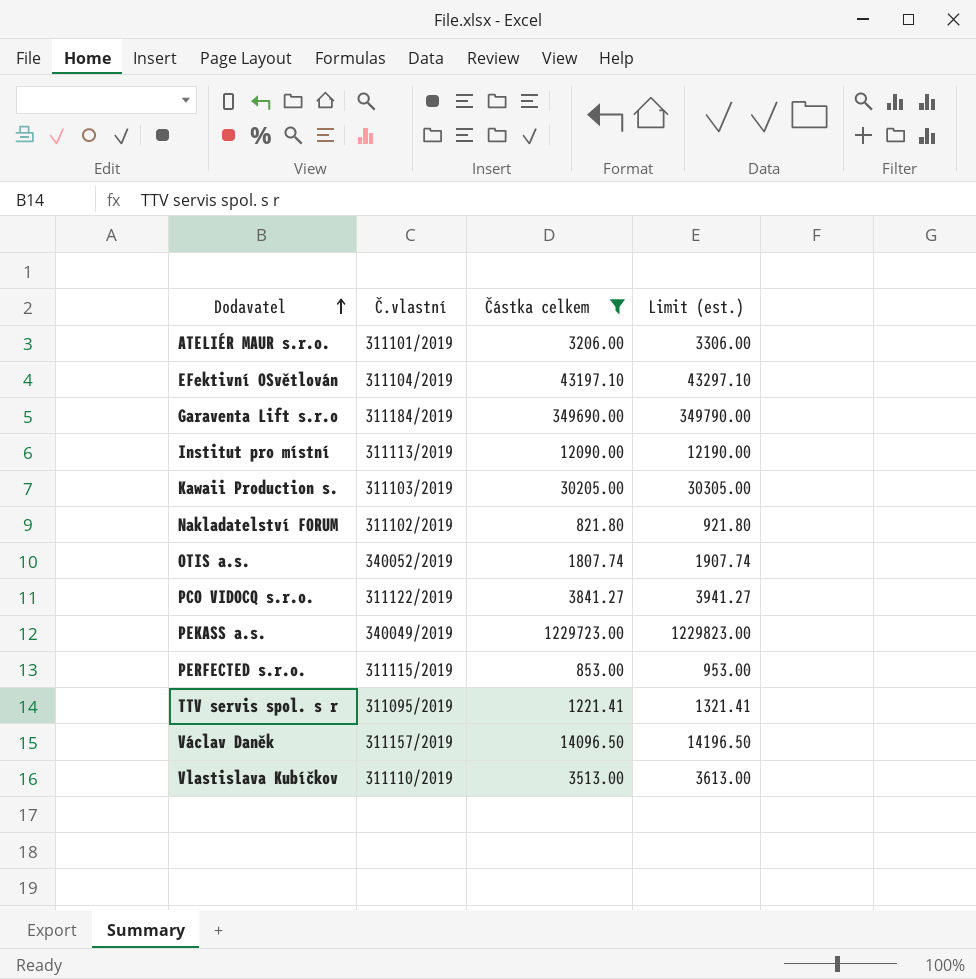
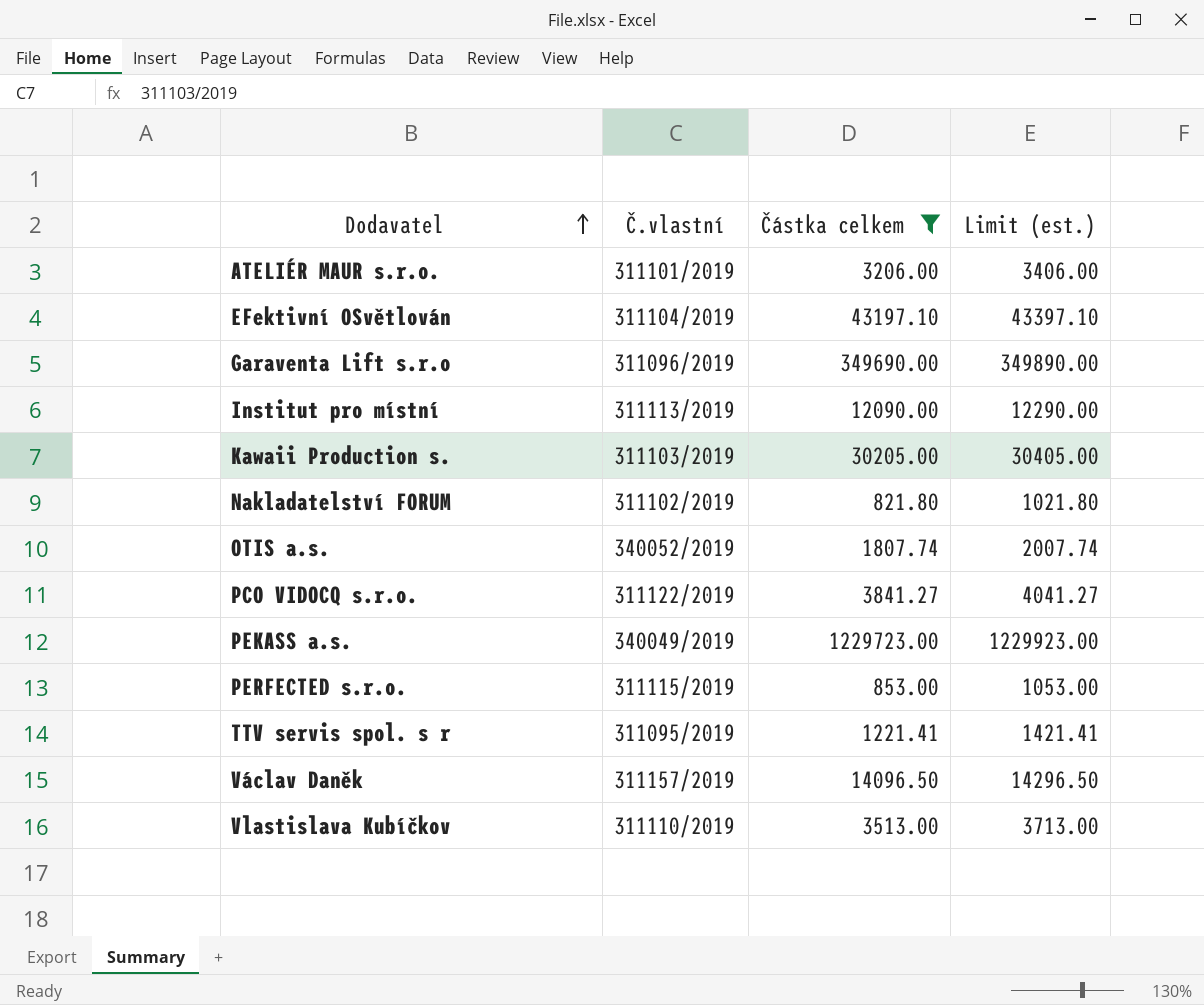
column Limit (est.) | formula: [Částka celkem] + 100 -> [Částka celkem] + 200
Garaventa Lift s.r.o | Č.vlastní: 311184/2019 -> 311096/2019

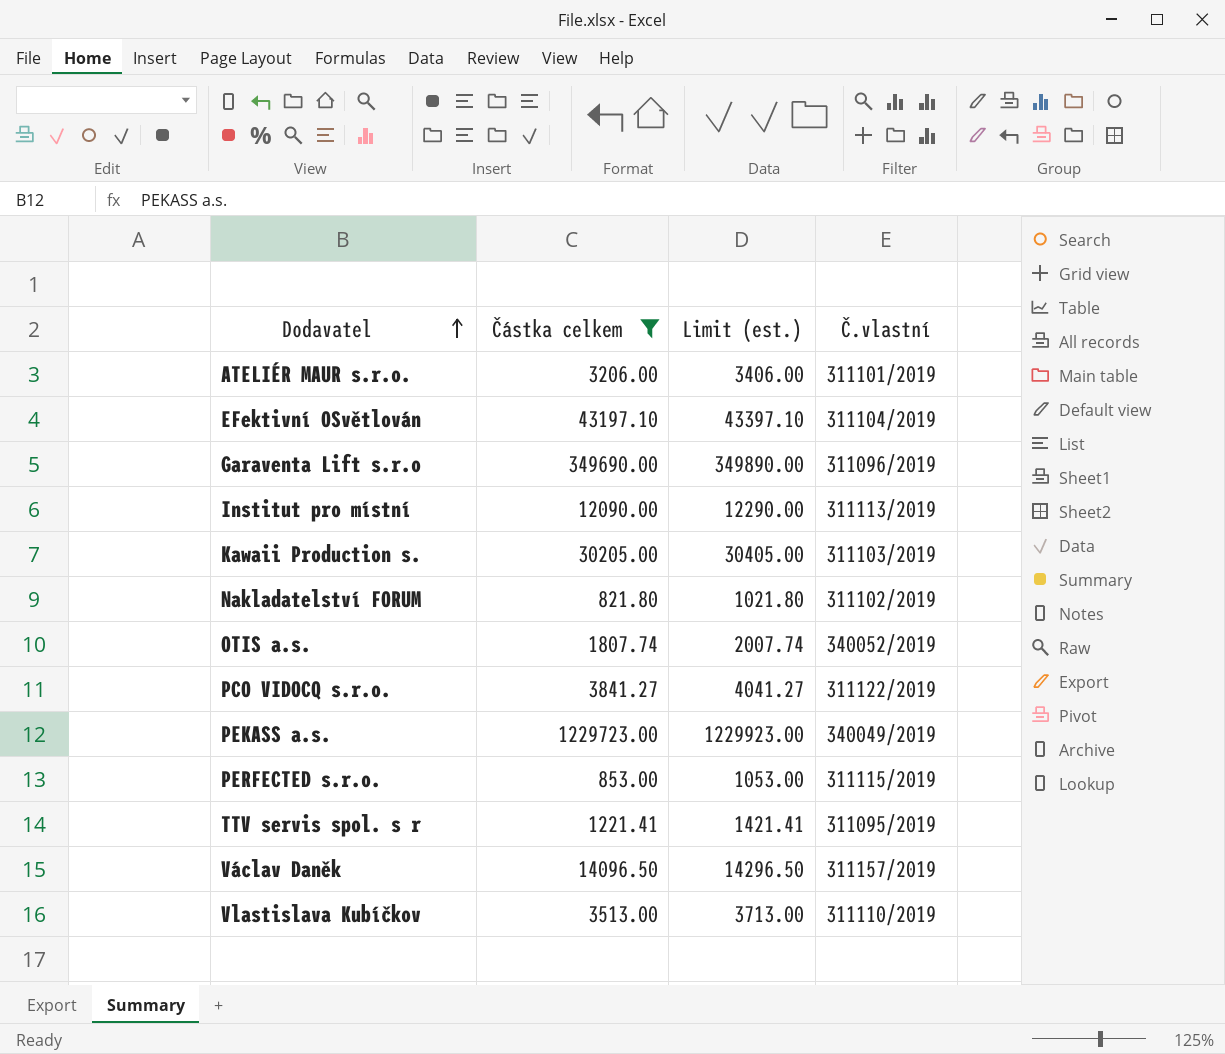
column Č.vlastní | position: 2 -> 4

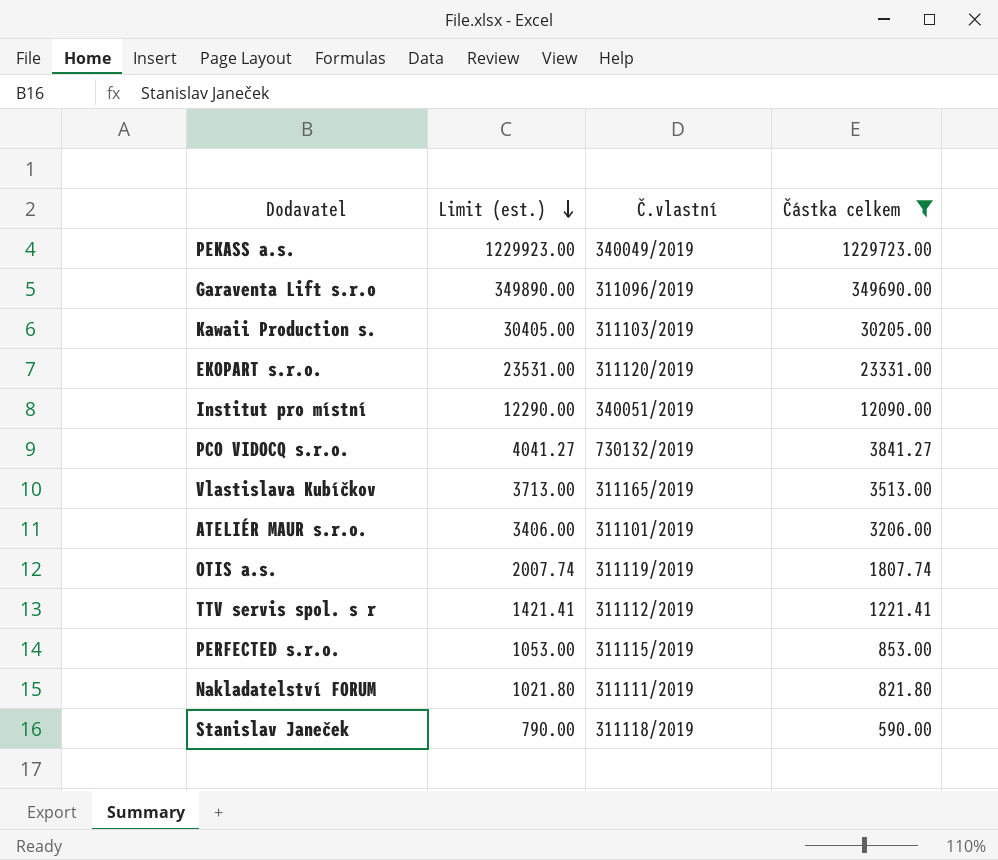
row order: Dodavatel ascending -> Limit (est.) descending
column Částka celkem | position: 2 -> 4
row EFektivní OSvětlován: 43197.10 | 43397.10 | 311104/2019 -> none
row Václav Daněk: 14096.50 | 14296.50 | 311157/2019 -> none
row EKOPART s.r.o.: none -> 23531.00 | 311120/2019 | 23331.00
Institut pro místní | Č.vlastní: 311113/2019 -> 340051/2019
PCO VIDOCQ s.r.o. | Č.vlastní: 311122/2019 -> 730132/2019
Vlastislava Kubíčkov | Č.vlastní: 311110/2019 -> 311165/2019
OTIS a.s. | Č.vlastní: 340052/2019 -> 311119/2019
TTV servis spol. s r | Č.vlastní: 311095/2019 -> 311112/2019
Nakladatelství FORUM | Č.vlastní: 311102/2019 -> 311111/2019
row Stanislav Janeček: none -> 790.00 | 311118/2019 | 590.00

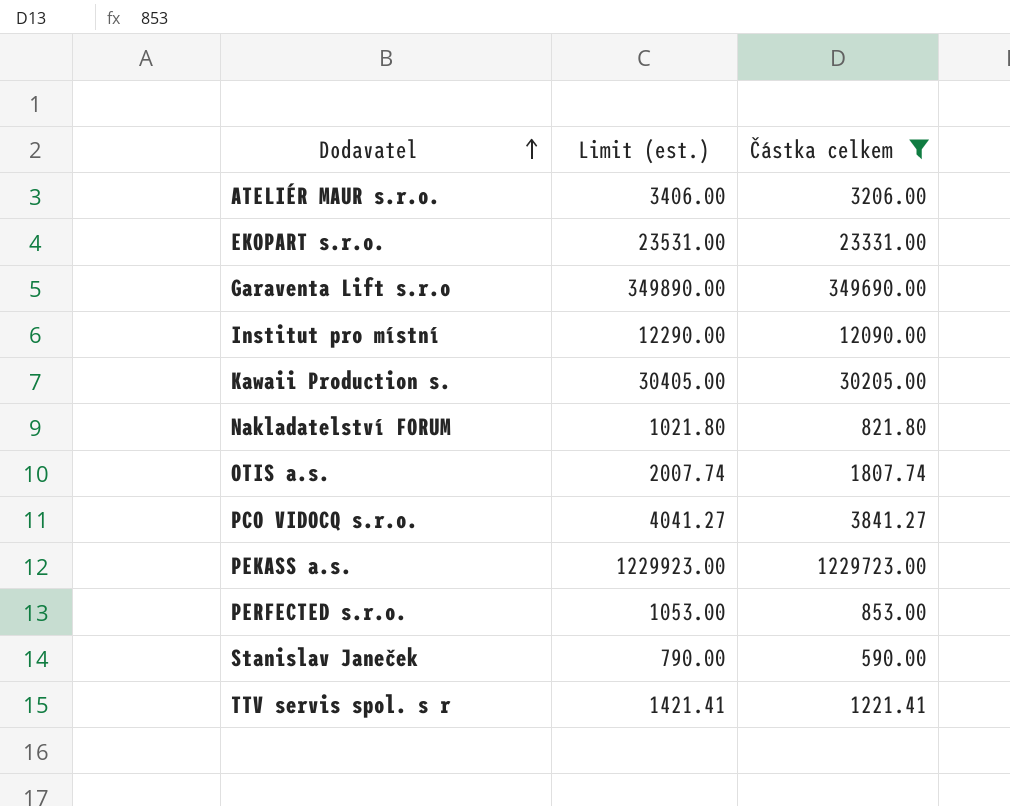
row order: Limit (est.) descending -> Dodavatel ascending
column Č.vlastní | position: 3 -> none
row Vlastislava Kubíčkov: 3713.00 | 311165/2019 | 3513.00 -> none

